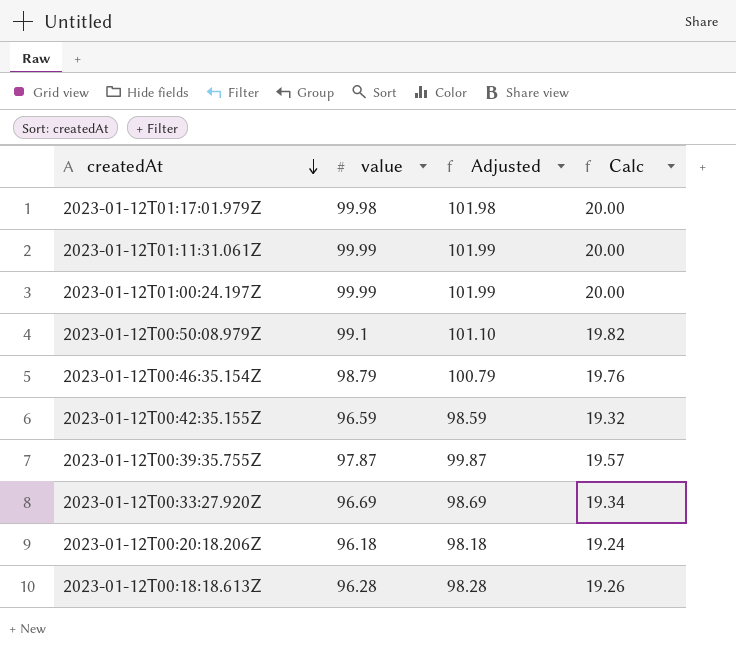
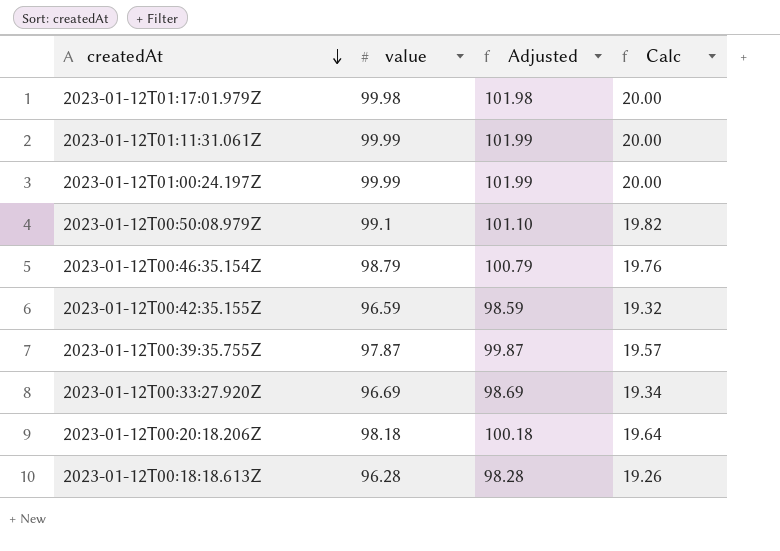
2023-01-12T00:20:18.206Z | value: 96.18 -> 98.18
2023-01-12T00:20:18.206Z | Adjusted: 98.18 -> 100.18
2023-01-12T00:20:18.206Z | Calc: 19.24 -> 19.64

